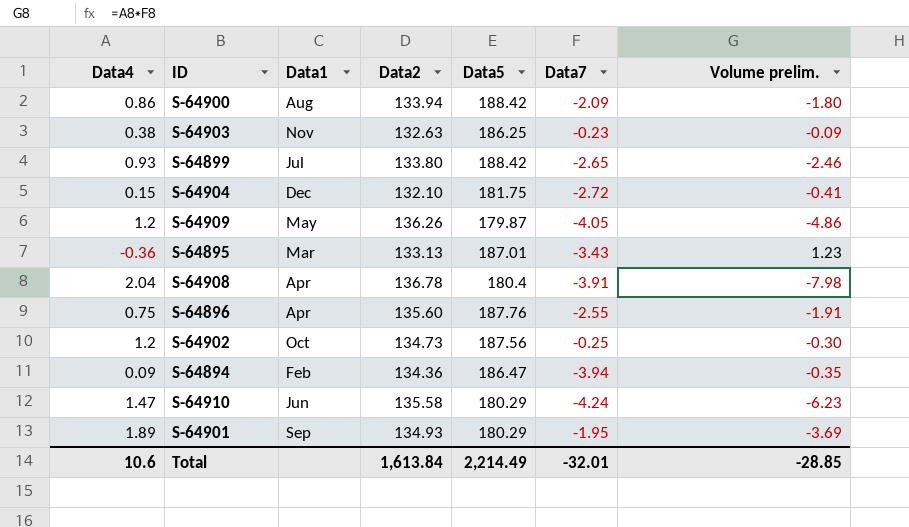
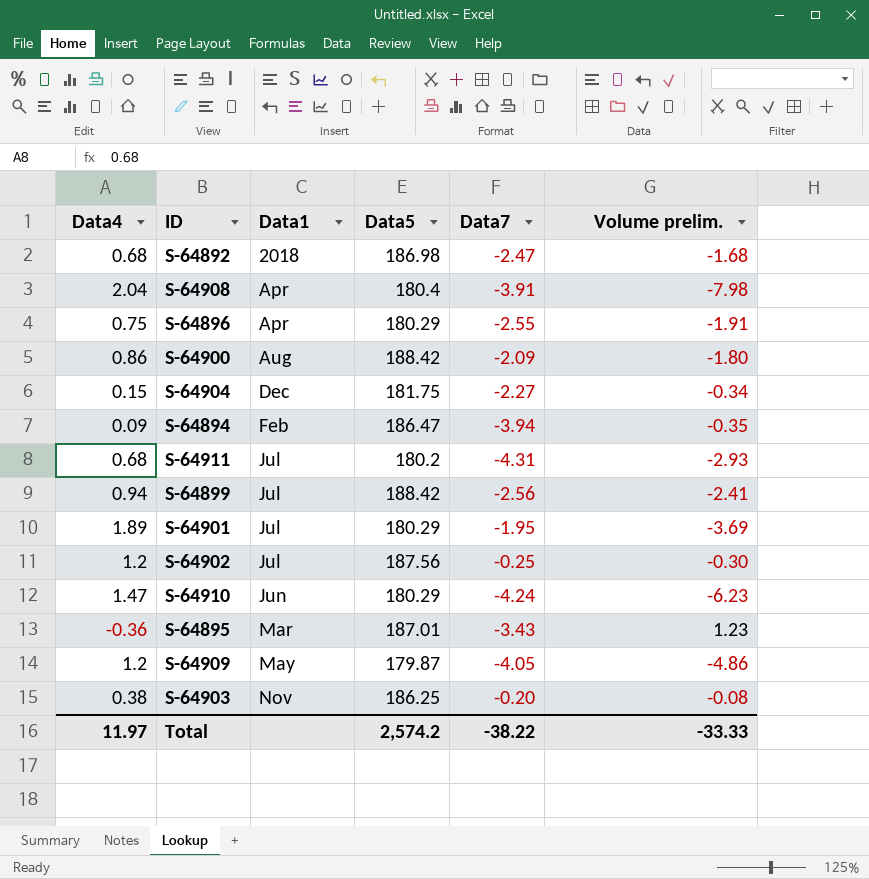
row order: none -> Data1 ascending
column Data2 | position: 4 -> none
row S-64892: none -> 0.68 | 2018 | 186.98 | -2.47 | -1.68
S-64896 | Data5: 187.76 -> 180.29
S-64904 | Data7: -2.72 -> -2.27
S-64904 | Volume prelim.: -0.41 -> -0.34
row S-64911: none -> 0.68 | Jul | 180.2 | -4.31 | -2.93
S-64899 | Data4: 0.93 -> 0.94
S-64899 | Data7: -2.65 -> -2.56
S-64899 | Volume prelim.: -2.46 -> -2.41
S-64901 | Data1: Sep -> Jul
S-64902 | Data1: Oct -> Jul
S-64903 | Data7: -0.23 -> -0.20
S-64903 | Volume prelim.: -0.09 -> -0.08
Total | Data4: 10.6 -> 11.97
Total | Data5: 2,214.49 -> 2,574.2
Total | Data7: -32.01 -> -38.22
Total | Volume prelim.: -28.85 -> -33.33

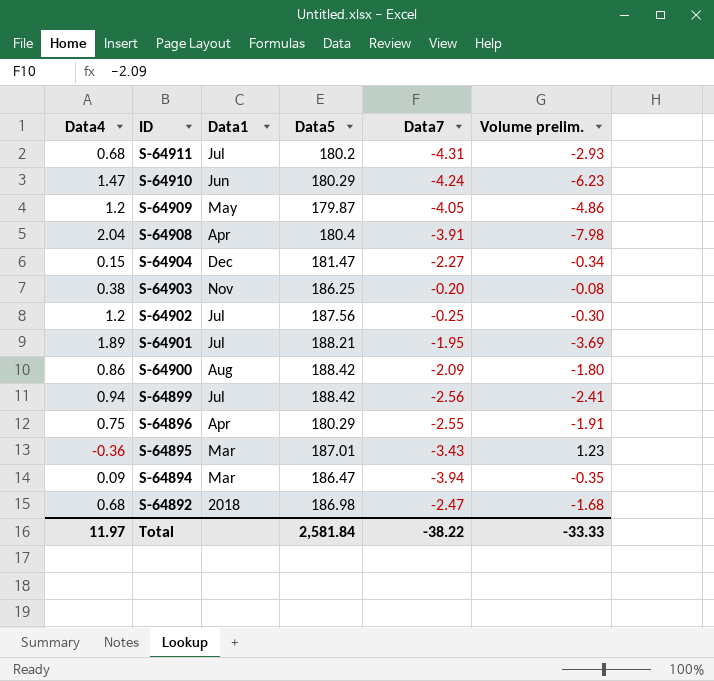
row order: Data1 ascending -> ID descending
S-64904 | Data5: 181.75 -> 181.47
S-64901 | Data5: 180.29 -> 188.21
S-64894 | Data1: Feb -> Mar
Total | Data5: 2,574.2 -> 2,581.84

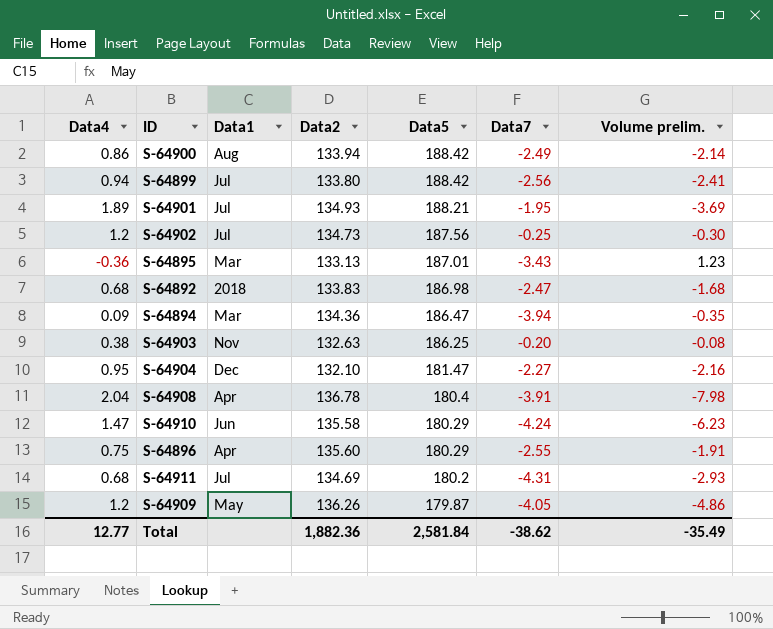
row order: ID descending -> Data5 descending
column Data2 | position: none -> 4
S-64900 | Data7: -2.09 -> -2.49
S-64900 | Volume prelim.: -1.80 -> -2.14
S-64904 | Data4: 0.15 -> 0.95
S-64904 | Volume prelim.: -0.34 -> -2.16
Total | Data4: 11.97 -> 12.77
Total | Data7: -38.22 -> -38.62
Total | Volume prelim.: -33.33 -> -35.49

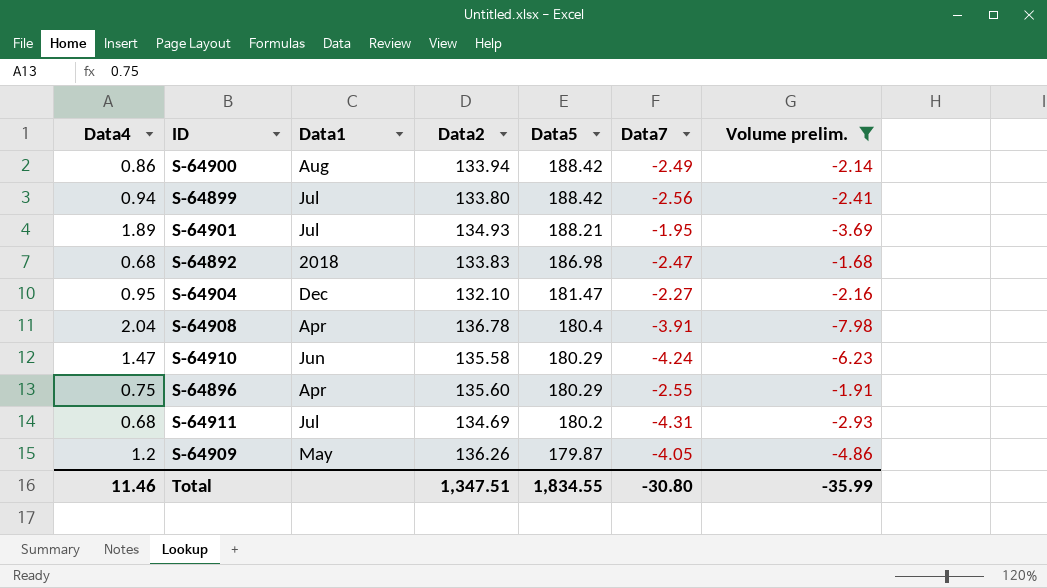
filter: none -> Volume prelim. <= -1.68
Total | Data4: 12.77 -> 11.46
Total | Data2: 1,882.36 -> 1,347.51
Total | Data5: 2,581.84 -> 1,834.55
Total | Data7: -38.62 -> -30.80
Total | Volume prelim.: -35.49 -> -35.99

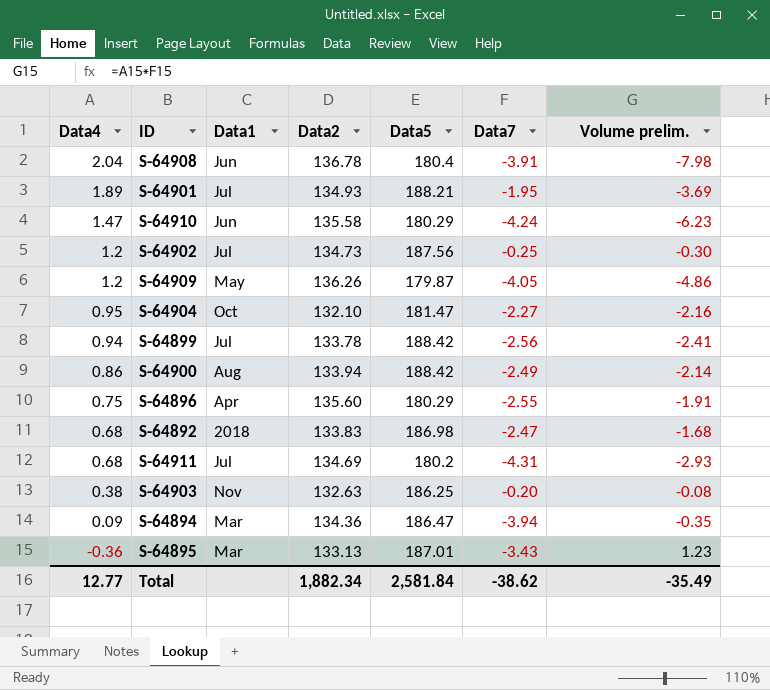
filter: Volume prelim. <= -1.68 -> none
row order: Data5 descending -> Data4 descending
S-64908 | Data1: Apr -> Jun
S-64904 | Data1: Dec -> Oct
S-64899 | Data2: 133.80 -> 133.78
Total | Data4: 11.46 -> 12.77
Total | Data2: 1,347.51 -> 1,882.34
Total | Data5: 1,834.55 -> 2,581.84
Total | Data7: -30.80 -> -38.62
Total | Volume prelim.: -35.99 -> -35.49

